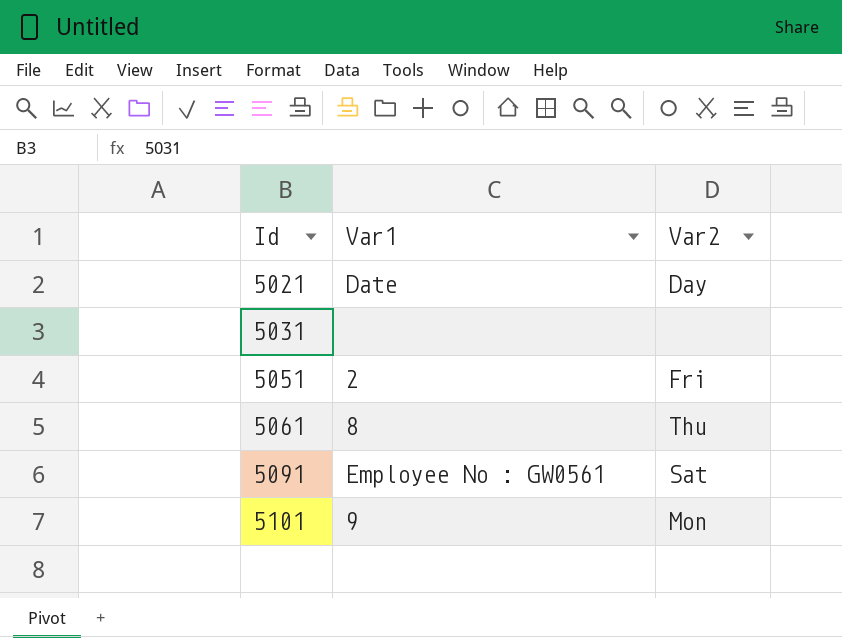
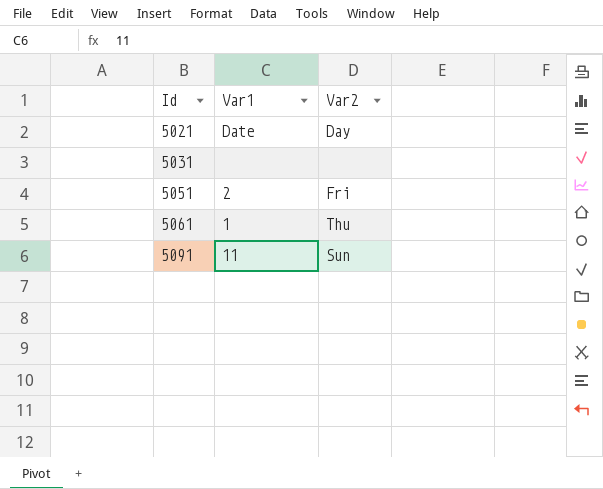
row 5101: 9 | Mon -> none
5061 | Var1: 8 -> 1
5091 | Var1: Employee No : GW0561 -> 11
5091 | Var2: Sat -> Sun

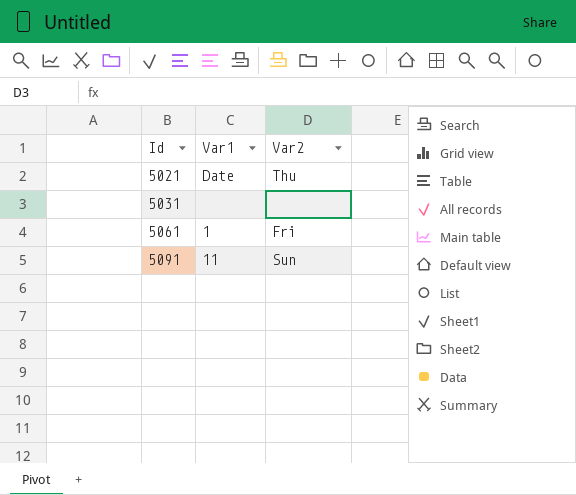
row 5051: 2 | Fri -> none
5021 | Var2: Day -> Thu
5061 | Var2: Thu -> Fri

